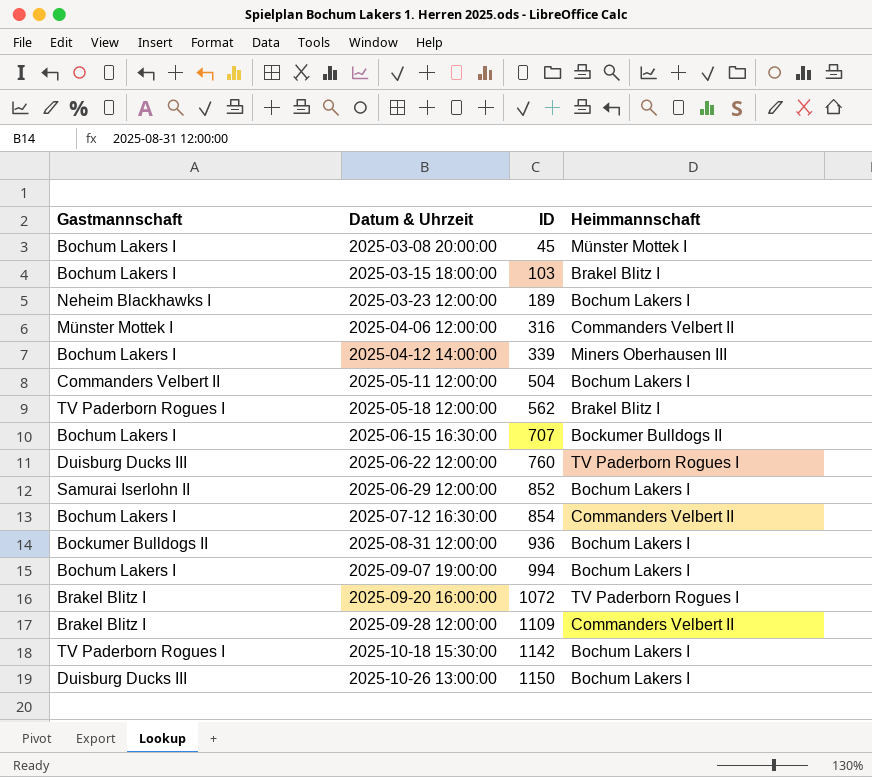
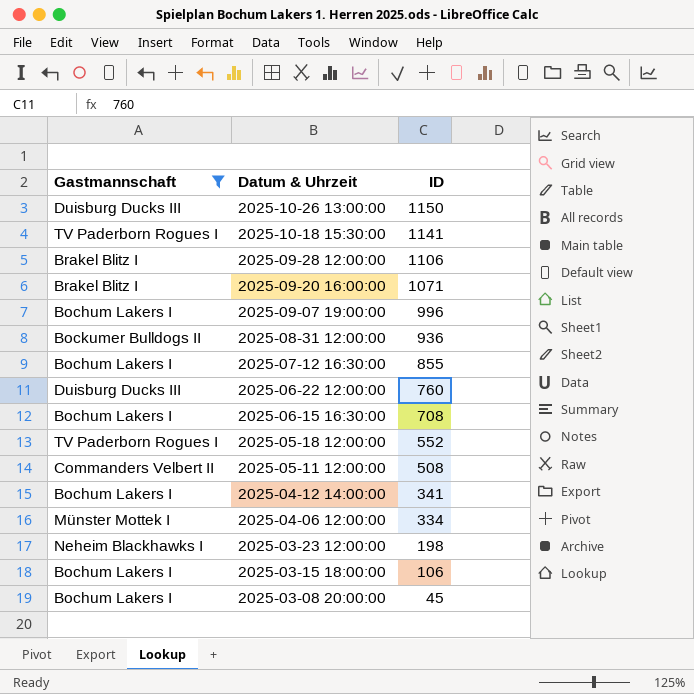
filter: none -> Gastmannschaft != Samurai Iserlohn II
row order: Datum & Uhrzeit ascending -> Datum & Uhrzeit descending
column Heimmannschaft | position: 4 -> none
2025-10-18 15:30:00 | ID: 1142 -> 1141
2025-09-28 12:00:00 | ID: 1109 -> 1106
2025-09-20 16:00:00 | ID: 1072 -> 1071
2025-09-07 19:00:00 | ID: 994 -> 996
2025-07-12 16:30:00 | ID: 854 -> 855
2025-06-15 16:30:00 | ID: 707 -> 708
2025-05-18 12:00:00 | ID: 562 -> 552
2025-05-11 12:00:00 | ID: 504 -> 508
2025-04-12 14:00:00 | ID: 339 -> 341
2025-04-06 12:00:00 | ID: 316 -> 334
2025-03-23 12:00:00 | ID: 189 -> 198
2025-03-15 18:00:00 | ID: 103 -> 106

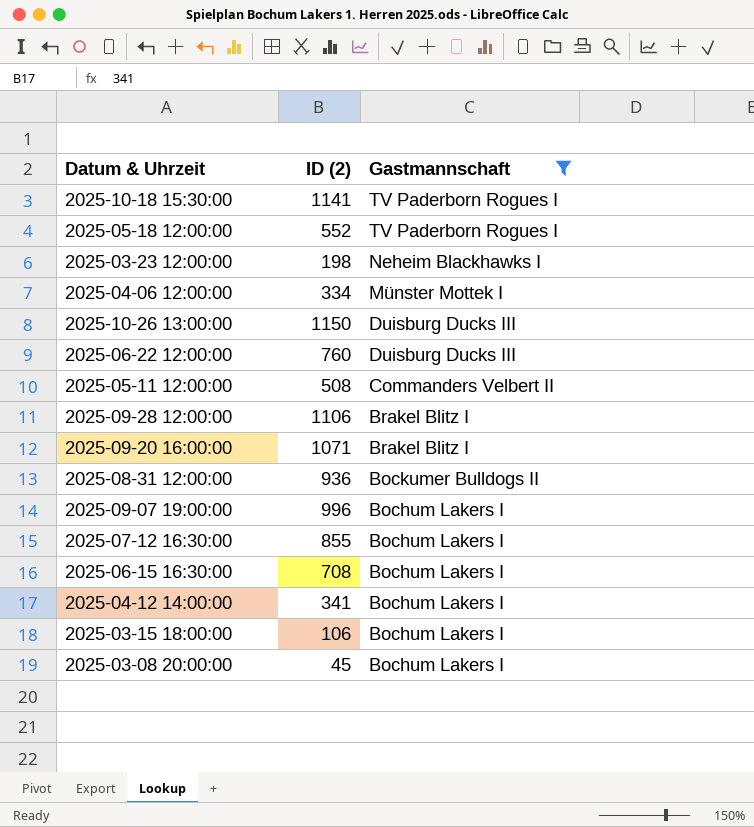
row order: Datum & Uhrzeit descending -> Gastmannschaft descending
column name: ID -> ID (2)
column Gastmannschaft | position: 1 -> 3

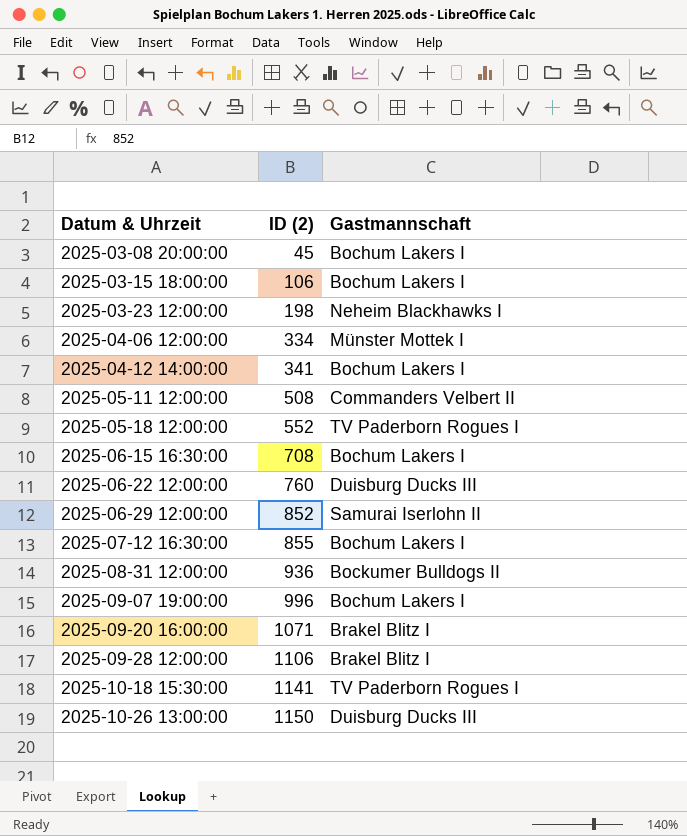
filter: Gastmannschaft != Samurai Iserlohn II -> none
row order: Gastmannschaft descending -> Datum & Uhrzeit ascending

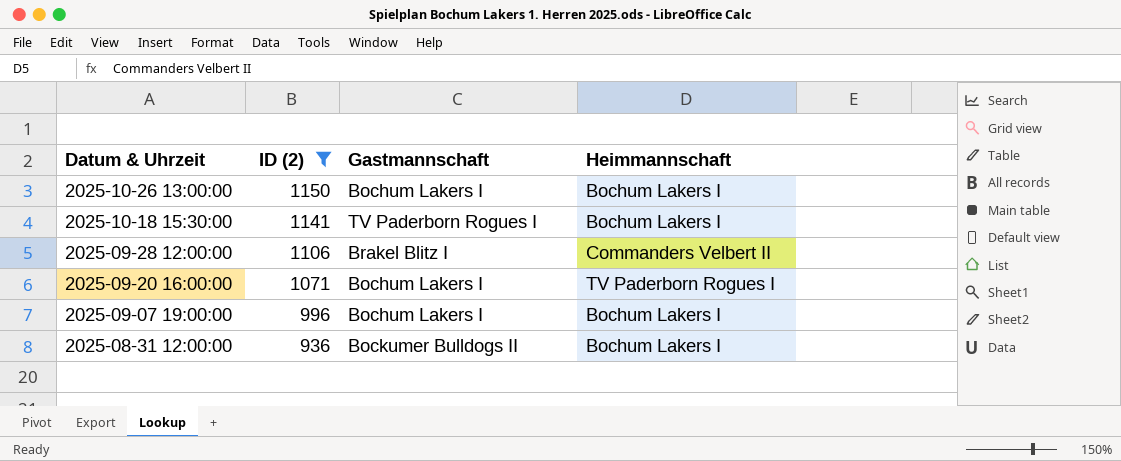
filter: none -> ID (2) >= 936
row order: Datum & Uhrzeit ascending -> Datum & Uhrzeit descending
column Heimmannschaft | position: none -> 4
2025-10-26 13:00:00 | Gastmannschaft: Duisburg Ducks III -> Bochum Lakers I
2025-09-20 16:00:00 | Gastmannschaft: Brakel Blitz I -> Bochum Lakers I

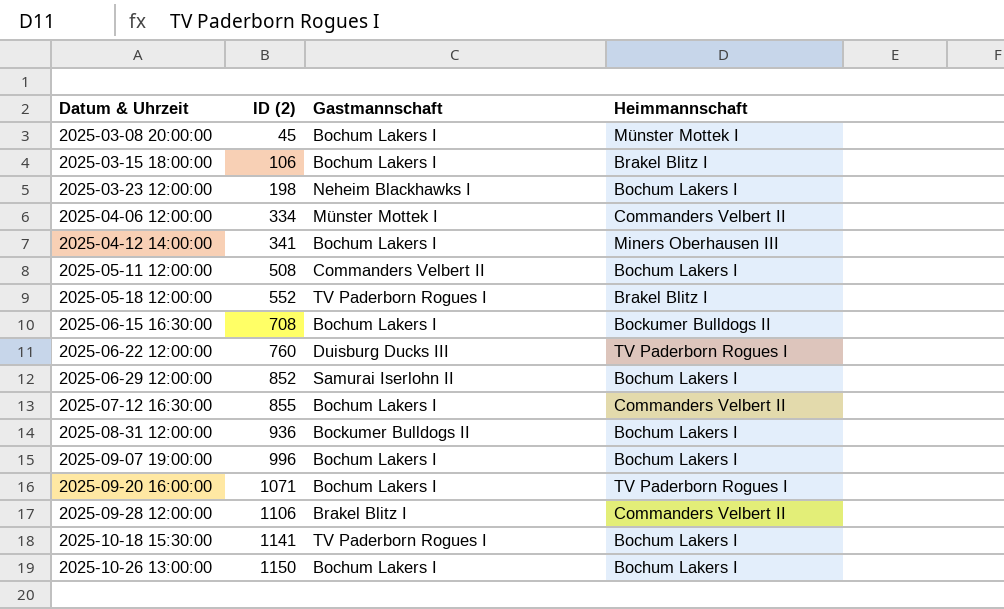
filter: ID (2) >= 936 -> none
row order: Datum & Uhrzeit descending -> Datum & Uhrzeit ascending

